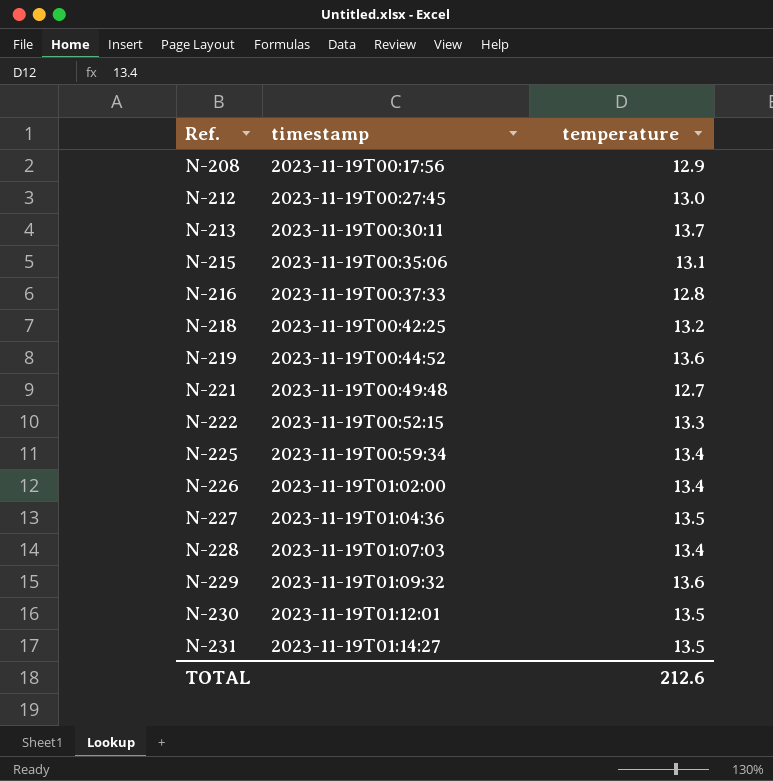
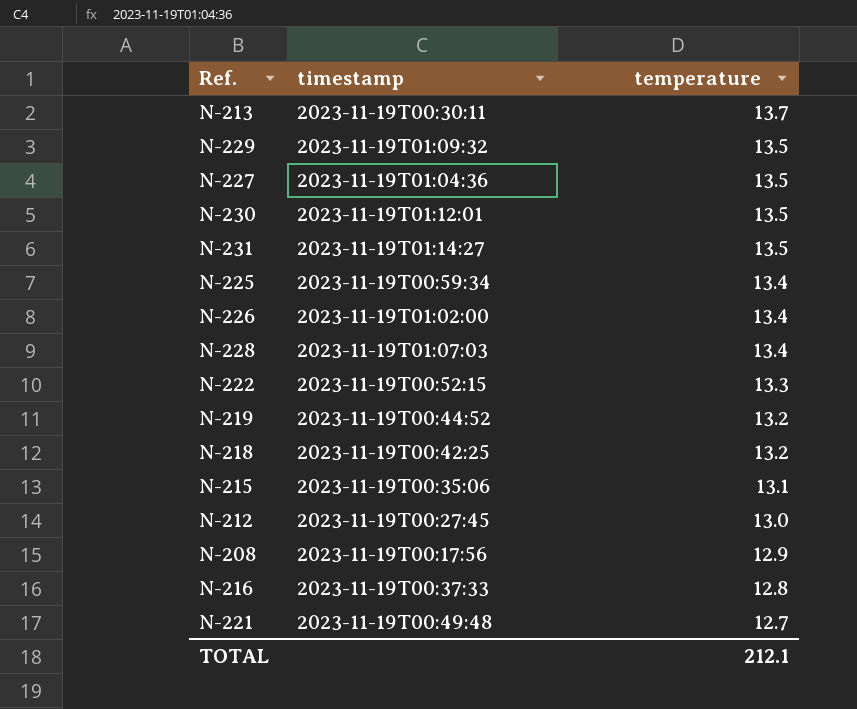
row order: Ref. ascending -> temperature descending
N-229 | temperature: 13.6 -> 13.5
N-219 | temperature: 13.6 -> 13.2
TOTAL | temperature: 212.6 -> 212.1

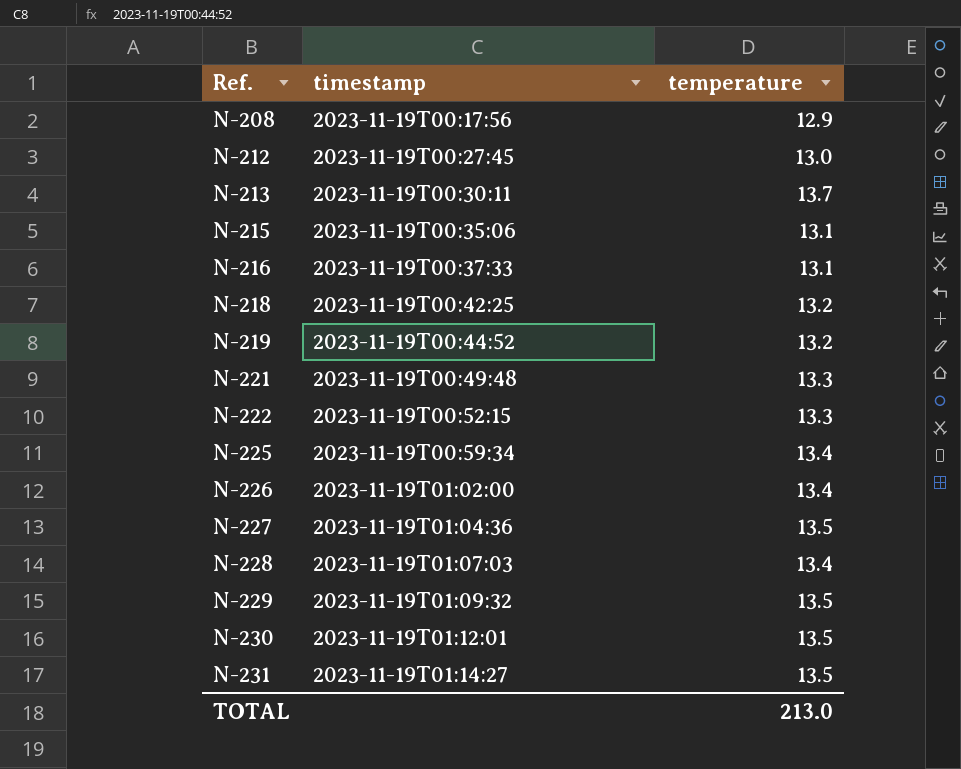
row order: temperature descending -> Ref. ascending
N-216 | temperature: 12.8 -> 13.1
N-221 | temperature: 12.7 -> 13.3
TOTAL | temperature: 212.1 -> 213.0

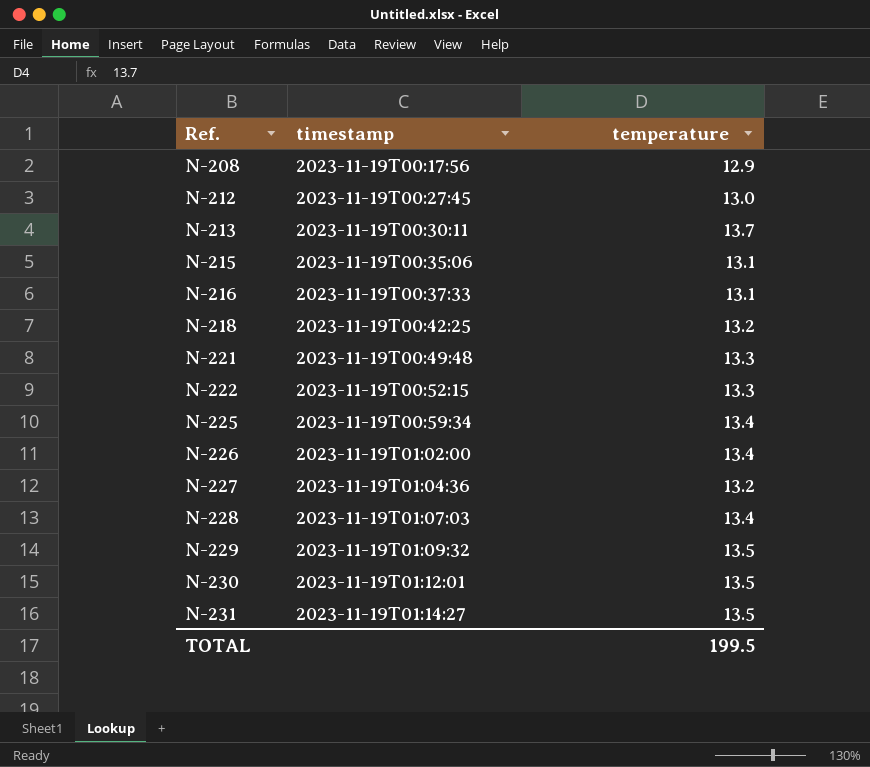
row N-219: 2023-11-19T00:44:52 | 13.2 -> none
N-227 | temperature: 13.5 -> 13.2
TOTAL | temperature: 213.0 -> 199.5

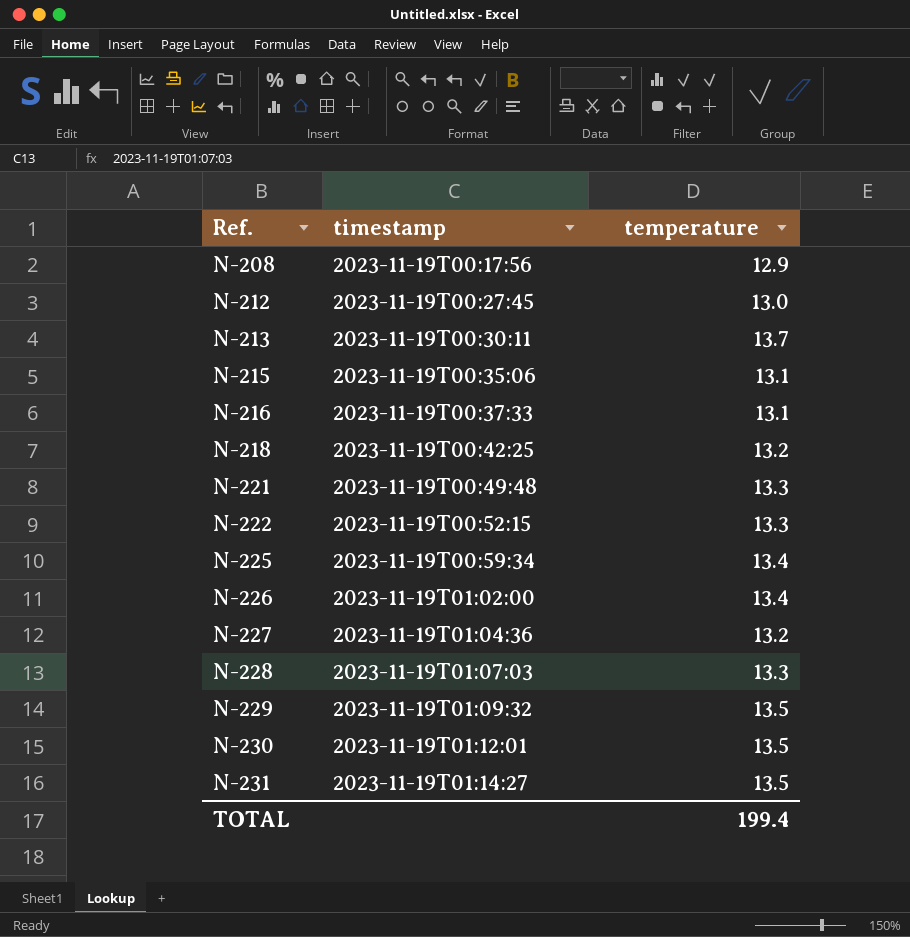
N-228 | temperature: 13.4 -> 13.3
TOTAL | temperature: 199.5 -> 199.4

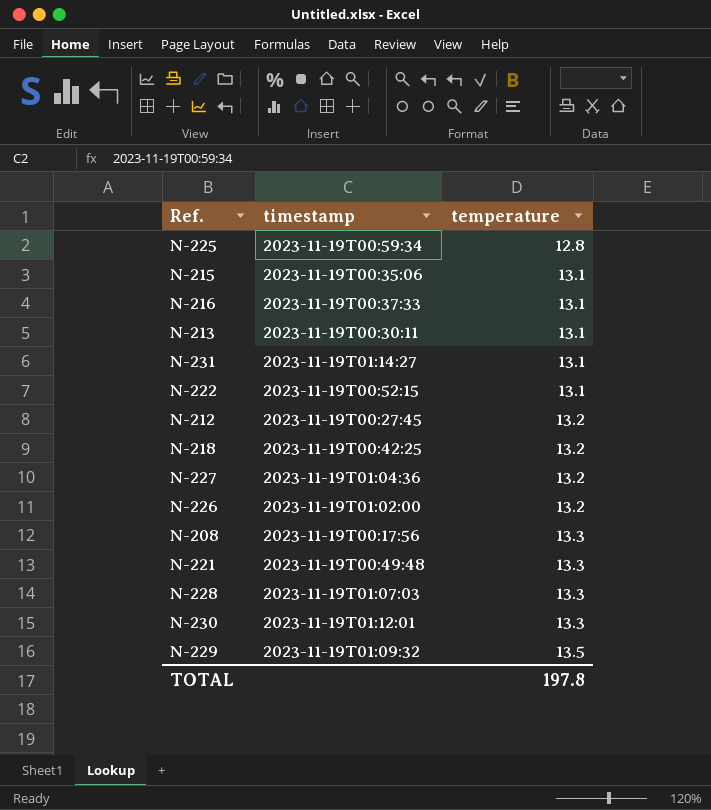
row order: Ref. ascending -> temperature ascending
N-225 | temperature: 13.4 -> 12.8
N-213 | temperature: 13.7 -> 13.1
N-231 | temperature: 13.5 -> 13.1
N-222 | temperature: 13.3 -> 13.1
N-212 | temperature: 13.0 -> 13.2
N-226 | temperature: 13.4 -> 13.2
N-208 | temperature: 12.9 -> 13.3
N-230 | temperature: 13.5 -> 13.3
TOTAL | temperature: 199.4 -> 197.8

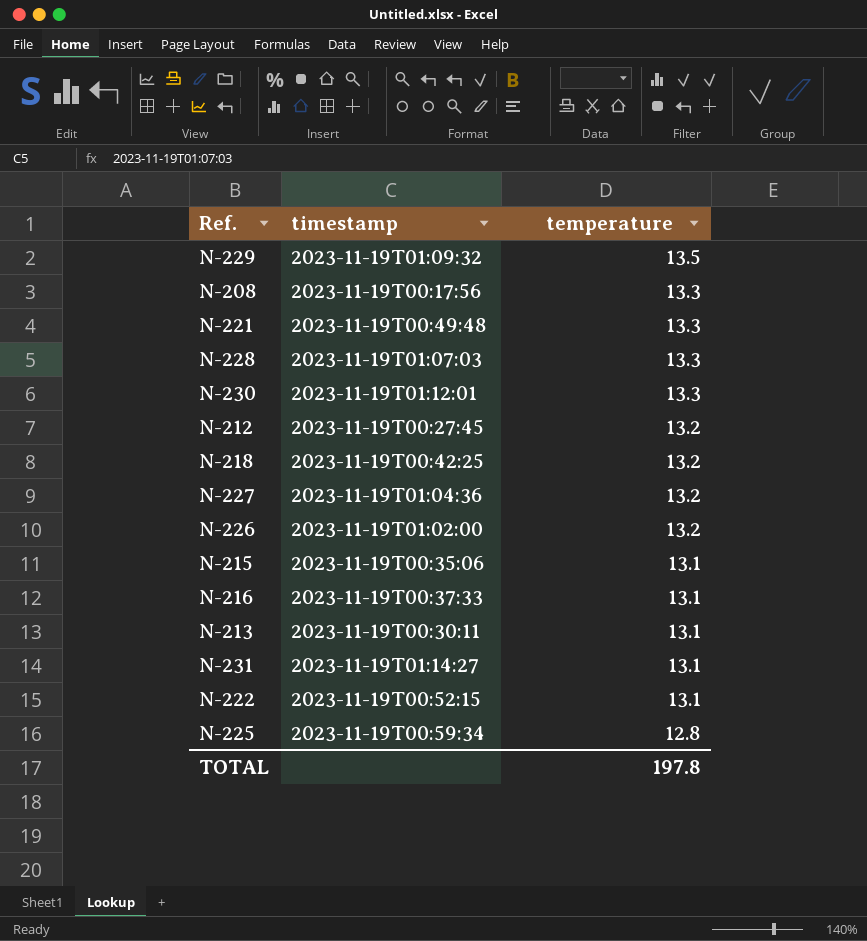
row order: temperature ascending -> temperature descending

